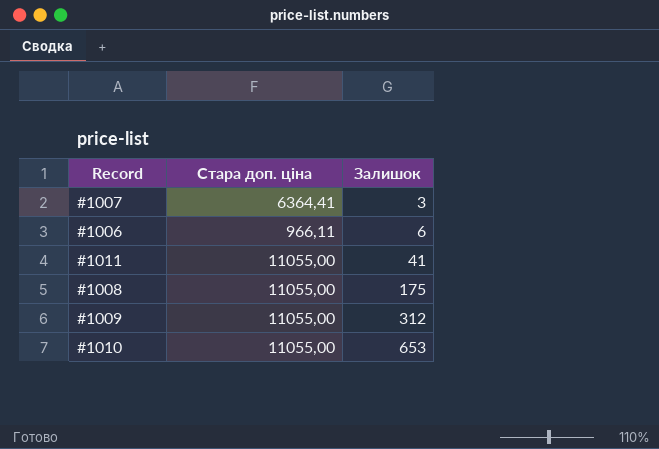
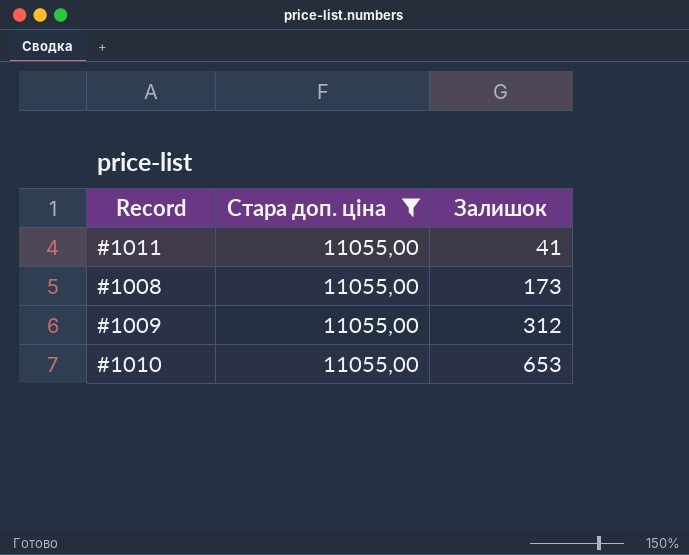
filter: none -> Стара доп. ціна = 11055,00
#1008 | Залишок: 175 -> 173

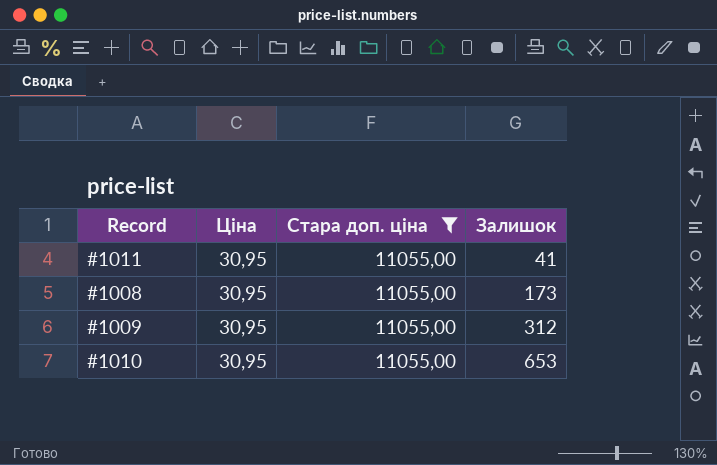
column Ціна | position: none -> 2

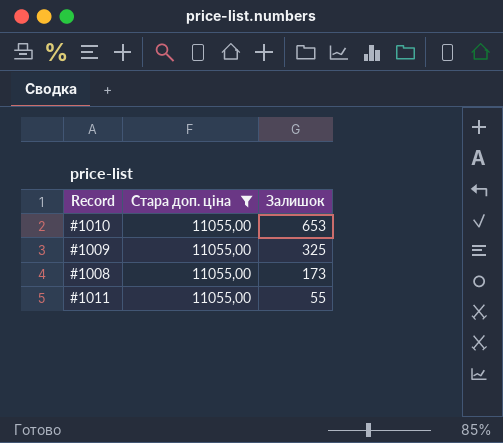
row order: Залишок ascending -> Залишок descending
column Ціна | position: 2 -> none
#1009 | Залишок: 312 -> 325
#1011 | Залишок: 41 -> 55

